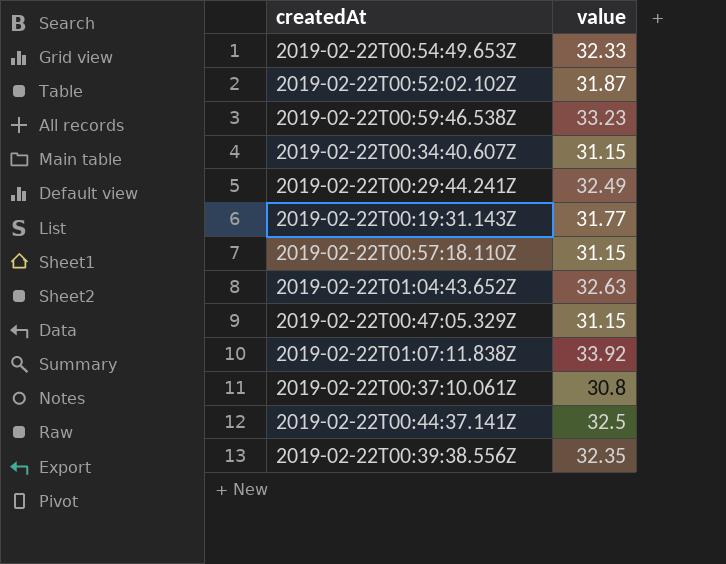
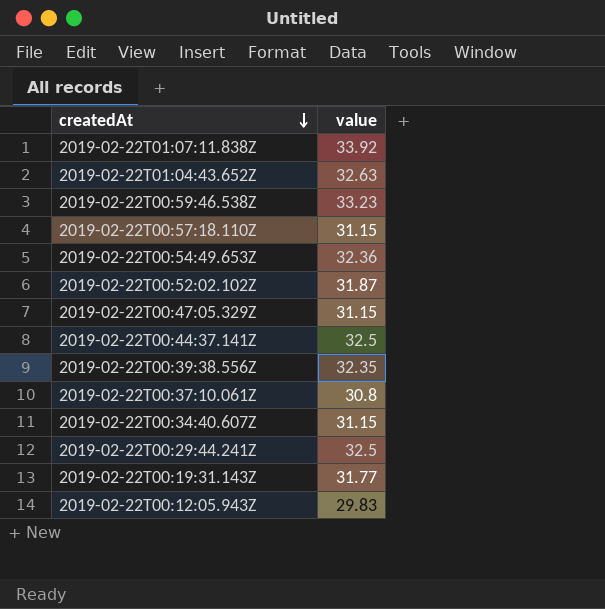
row order: none -> createdAt descending
2019-02-22T00:54:49.653Z | value: 32.33 -> 32.36
2019-02-22T00:29:44.241Z | value: 32.49 -> 32.5
row 2019-02-22T00:12:05.943Z: none -> 29.83

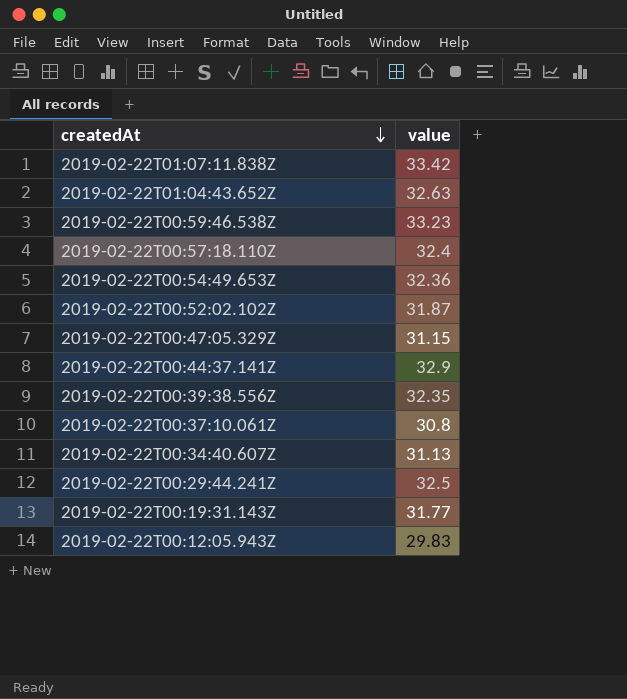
2019-02-22T01:07:11.838Z | value: 33.92 -> 33.42
2019-02-22T00:57:18.110Z | value: 31.15 -> 32.4
2019-02-22T00:44:37.141Z | value: 32.5 -> 32.9
2019-02-22T00:34:40.607Z | value: 31.15 -> 31.13

